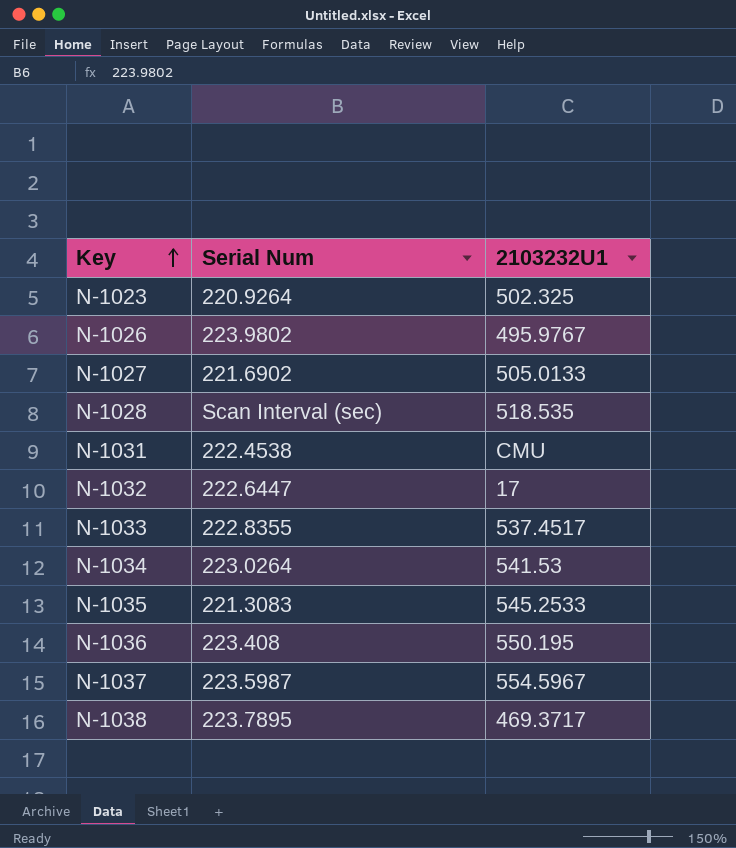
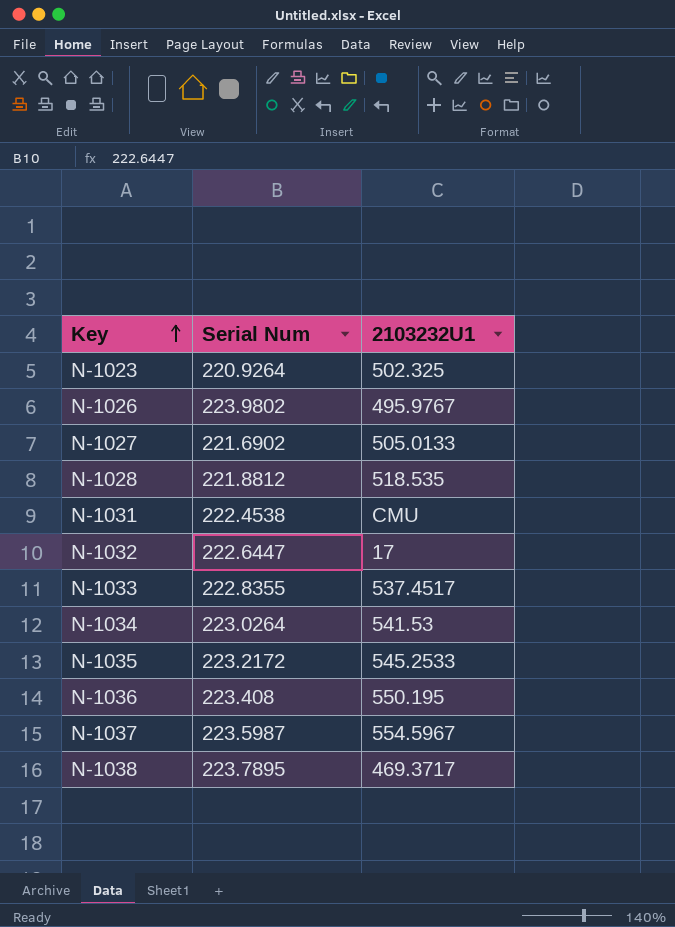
N-1028 | Serial Num: Scan Interval (sec) -> 221.8812
N-1035 | Serial Num: 221.3083 -> 223.2172

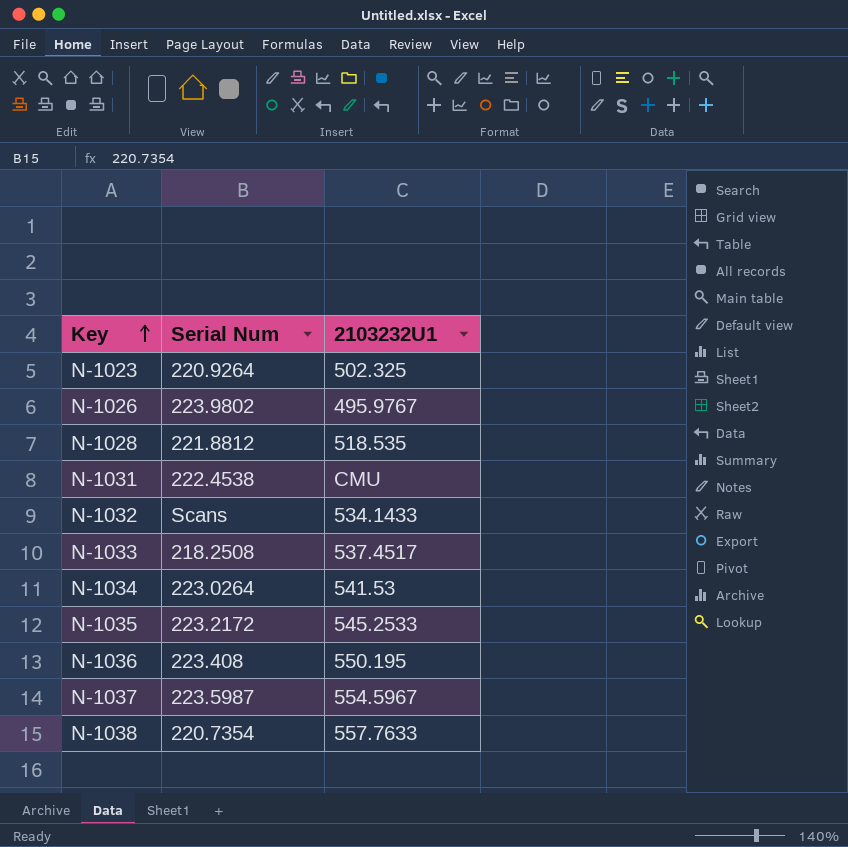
row N-1027: 221.6902 | 505.0133 -> none
N-1032 | Serial Num: 222.6447 -> Scans
N-1032 | 2103232U1: 17 -> 534.1433
N-1033 | Serial Num: 222.8355 -> 218.2508
N-1038 | Serial Num: 223.7895 -> 220.7354
N-1038 | 2103232U1: 469.3717 -> 557.7633

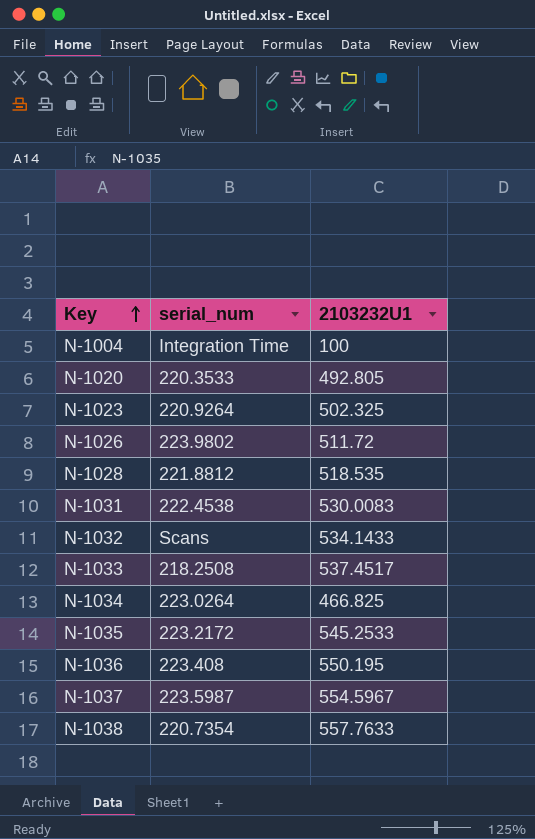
column name: Serial Num -> serial_num
row N-1004: none -> Integration Time | 100
row N-1020: none -> 220.3533 | 492.805
N-1026 | 2103232U1: 495.9767 -> 511.72
N-1031 | 2103232U1: CMU -> 530.0083
N-1034 | 2103232U1: 541.53 -> 466.825

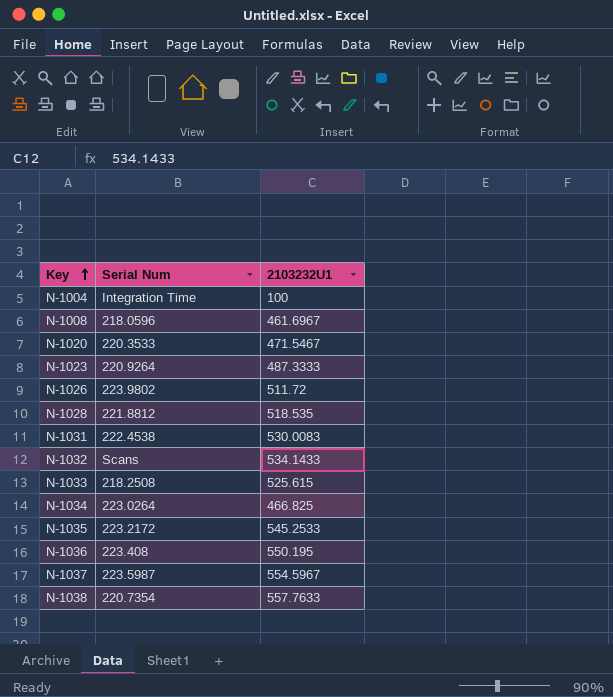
column name: serial_num -> Serial Num
row N-1008: none -> 218.0596 | 461.6967
N-1020 | 2103232U1: 492.805 -> 471.5467
N-1023 | 2103232U1: 502.325 -> 487.3333
N-1033 | 2103232U1: 537.4517 -> 525.615

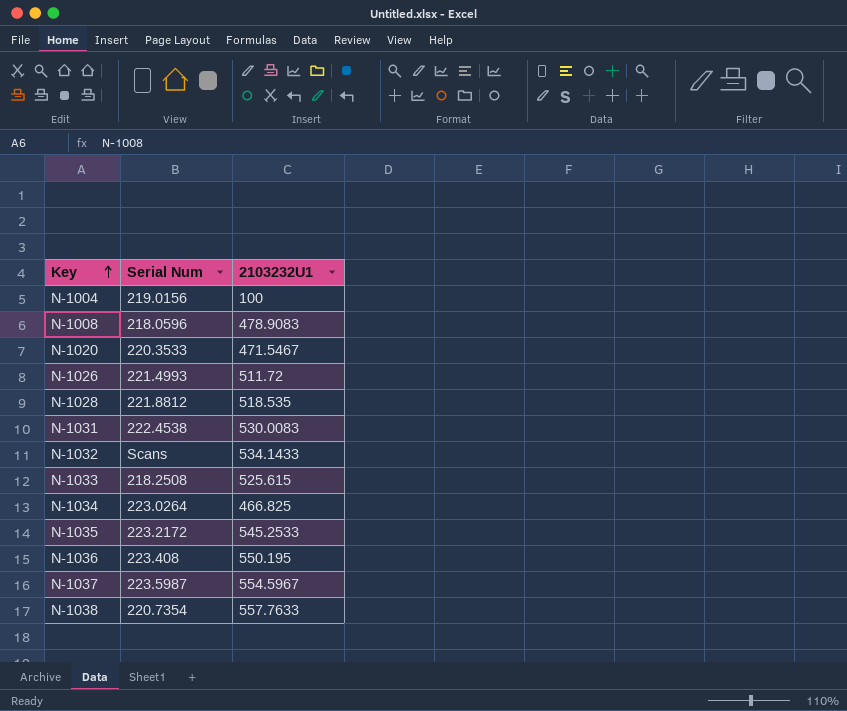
row N-1023: 220.9264 | 487.3333 -> none
N-1004 | Serial Num: Integration Time -> 219.0156
N-1008 | 2103232U1: 461.6967 -> 478.9083
N-1026 | Serial Num: 223.9802 -> 221.4993

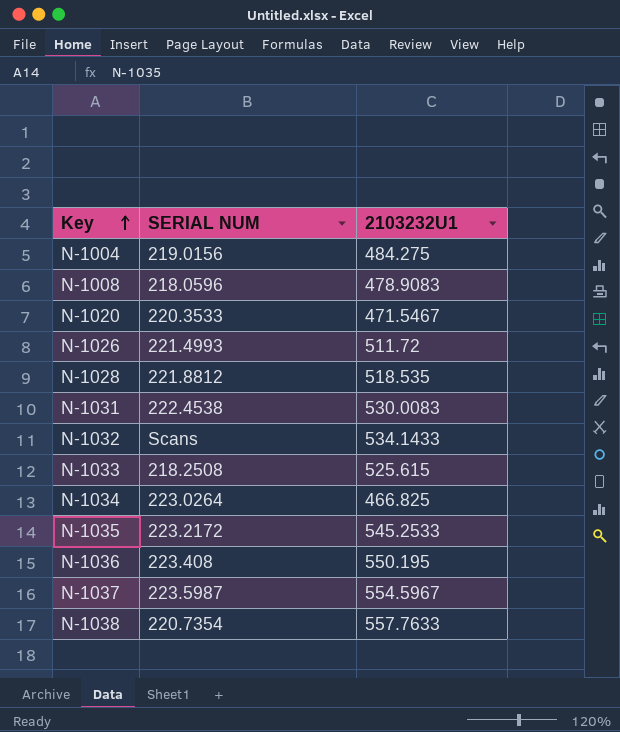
column name: Serial Num -> SERIAL NUM
N-1004 | 2103232U1: 100 -> 484.275

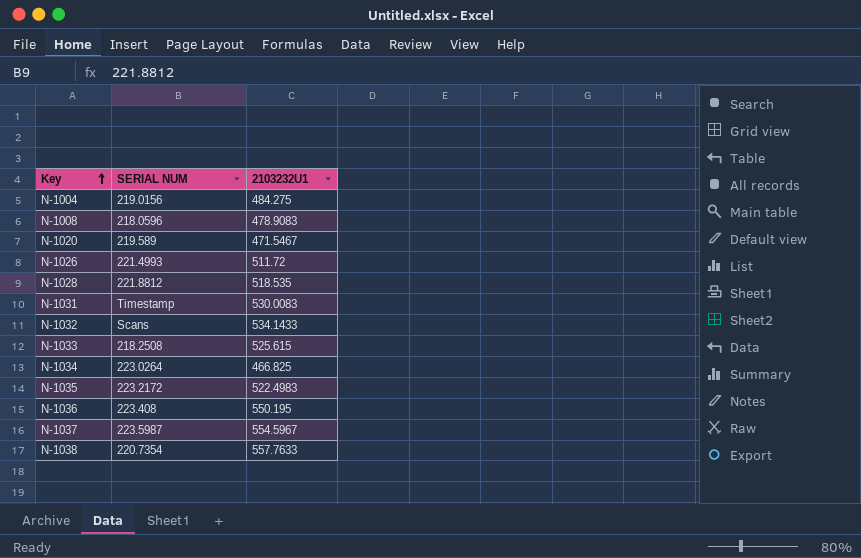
N-1020 | SERIAL NUM: 220.3533 -> 219.589
N-1031 | SERIAL NUM: 222.4538 -> Timestamp
N-1035 | 2103232U1: 545.2533 -> 522.4983

